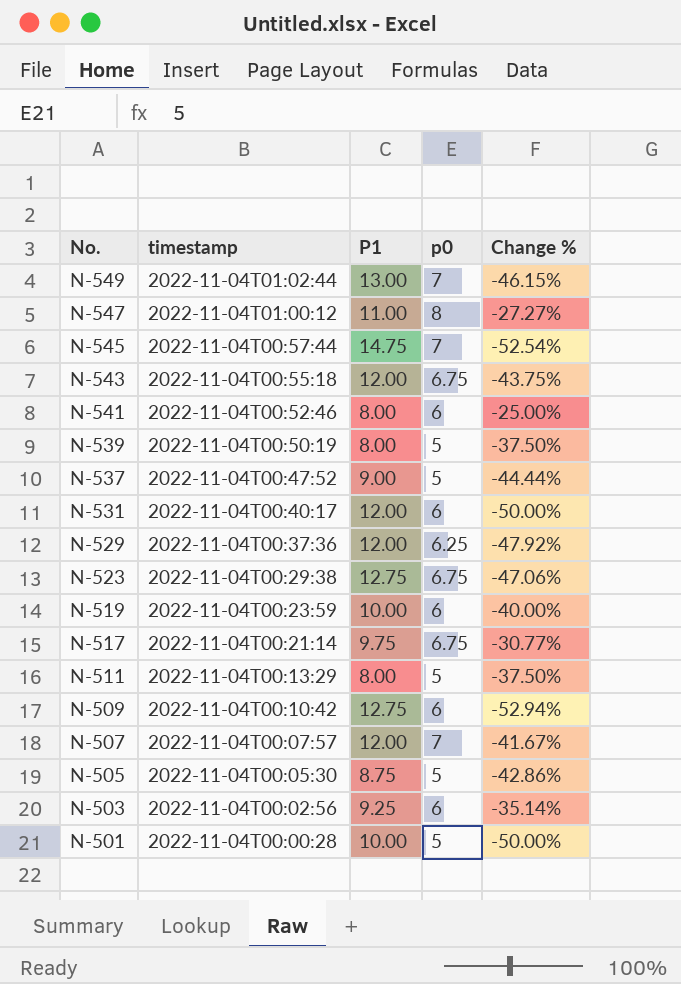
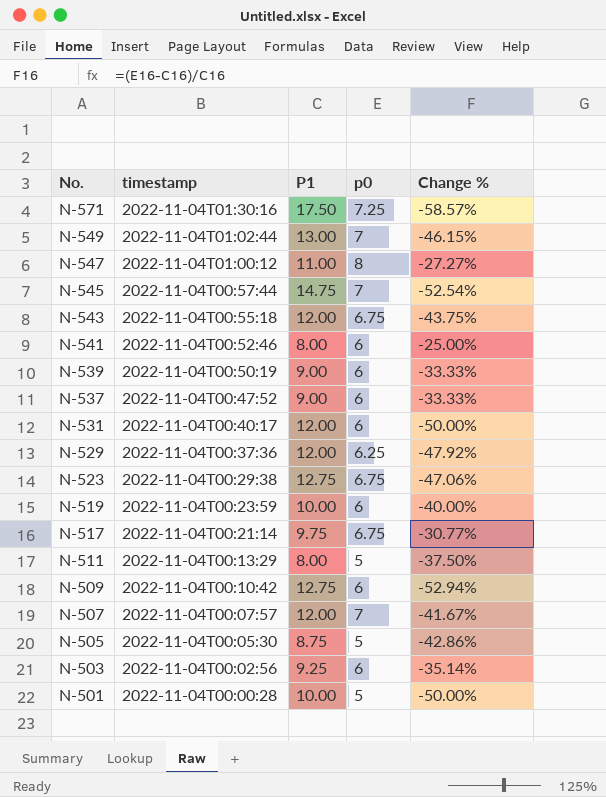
row N-571: none -> 2022-11-04T01:30:16 | 17.50 | 7.25 | -58.57%
N-539 | P1: 8.00 -> 9.00
N-539 | p0: 5 -> 6
N-539 | Change %: -37.50% -> -33.33%
N-537 | p0: 5 -> 6
N-537 | Change %: -44.44% -> -33.33%

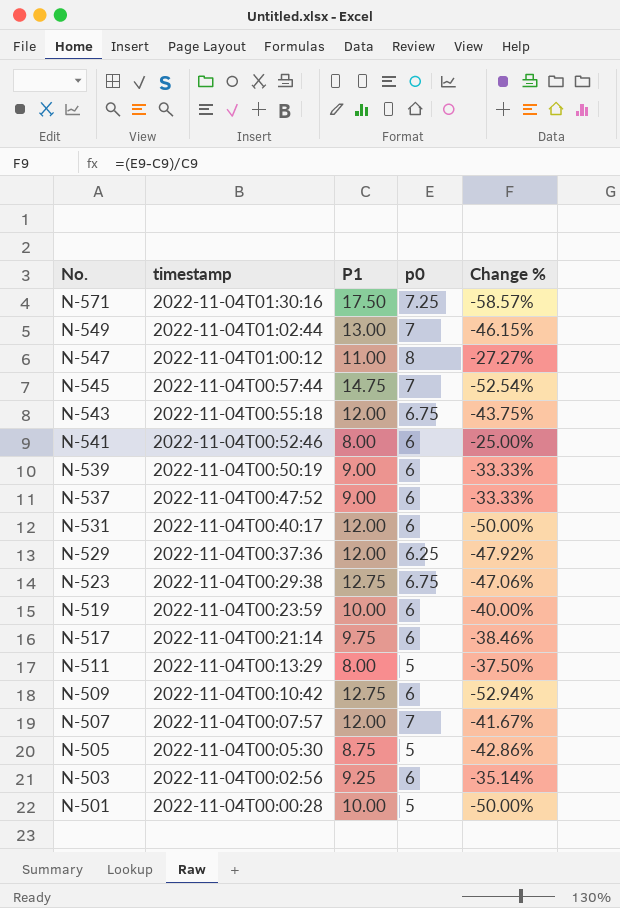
N-517 | p0: 6.75 -> 6
N-517 | Change %: -30.77% -> -38.46%

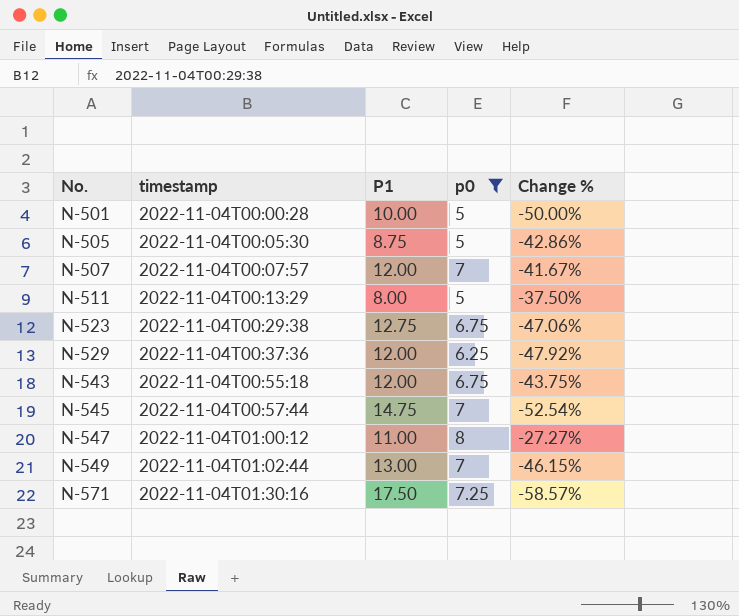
filter: none -> p0 != 6
row order: No. descending -> No. ascending

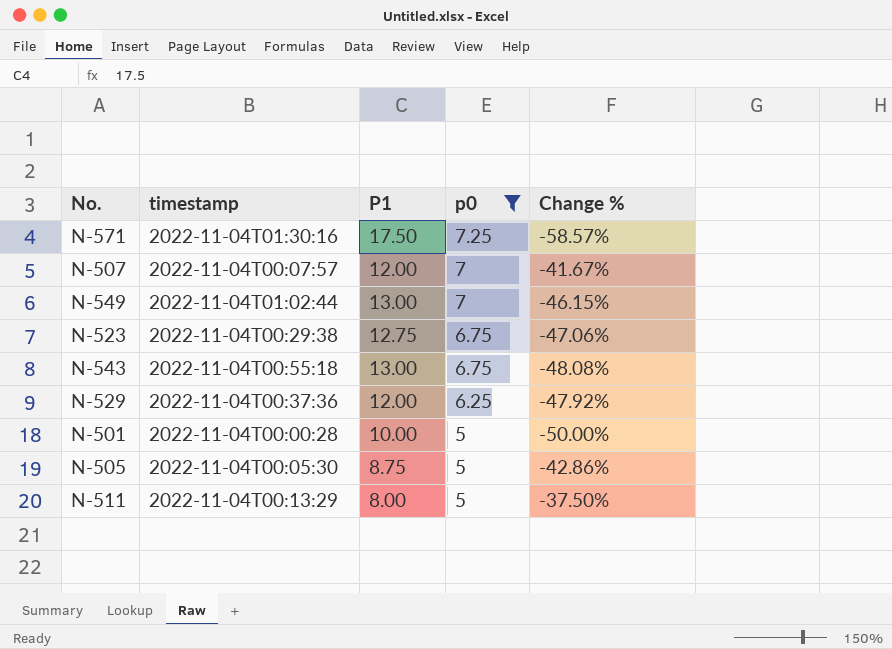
row order: No. ascending -> p0 descending
row N-545: 2022-11-04T00:57:44 | 14.75 | 7 | -52.54% -> none
row N-547: 2022-11-04T01:00:12 | 11.00 | 8 | -27.27% -> none
N-543 | P1: 12.00 -> 13.00
N-543 | Change %: -43.75% -> -48.08%

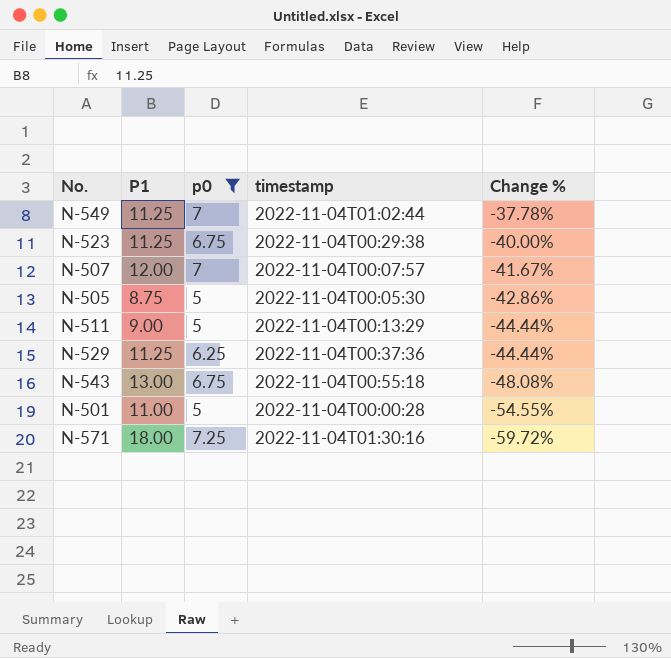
row order: p0 descending -> Change % descending
column timestamp | position: 2 -> 4
N-549 | P1: 13.00 -> 11.25
N-549 | Change %: -46.15% -> -37.78%
N-523 | P1: 12.75 -> 11.25
N-523 | Change %: -47.06% -> -40.00%
N-511 | P1: 8.00 -> 9.00
N-511 | Change %: -37.50% -> -44.44%
N-529 | P1: 12.00 -> 11.25
N-529 | Change %: -47.92% -> -44.44%
N-501 | P1: 10.00 -> 11.00
N-501 | Change %: -50.00% -> -54.55%
N-571 | P1: 17.50 -> 18.00
N-571 | Change %: -58.57% -> -59.72%

